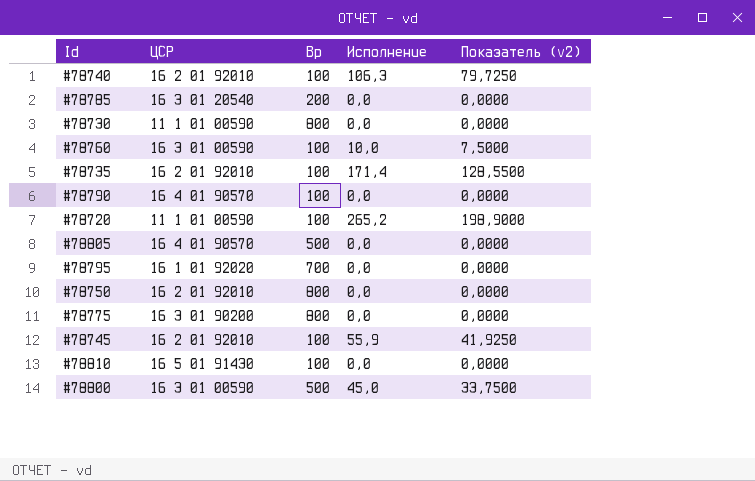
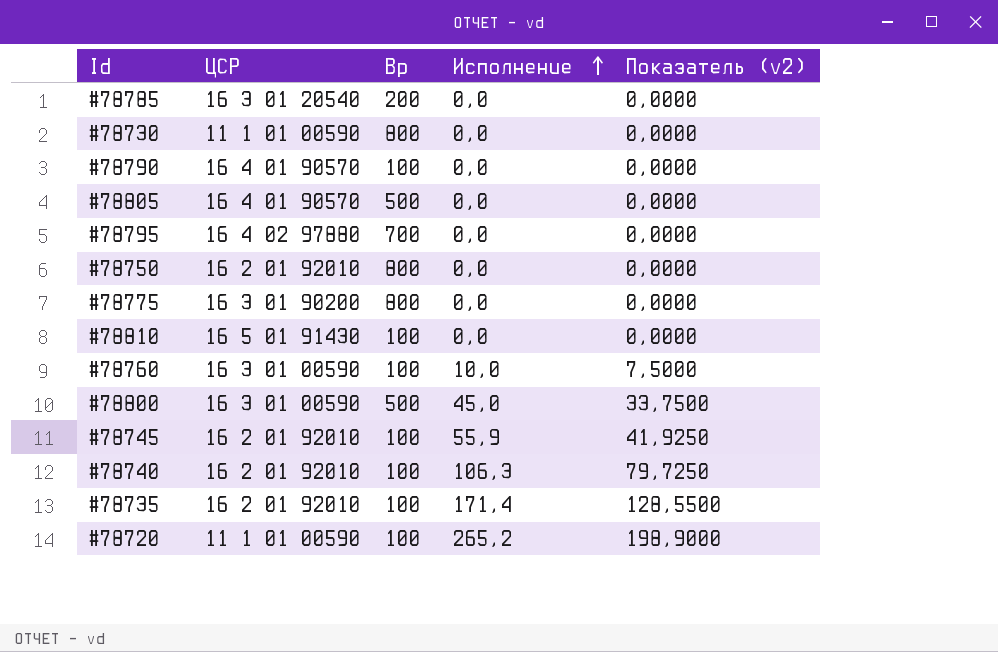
row order: none -> Исполнение ascending
#78795 | ЦСР: 16 1 01 92020 -> 16 4 02 97880

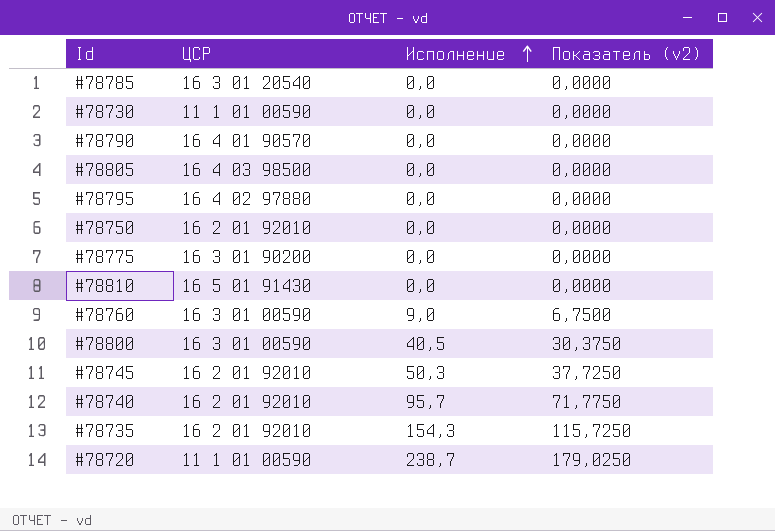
column Вр | position: 3 -> none
#78805 | ЦСР: 16 4 01 90570 -> 16 4 03 98500
#78760 | Исполнение: 10,0 -> 9,0
#78760 | Показатель (v2): 7,5000 -> 6,7500
#78800 | Исполнение: 45,0 -> 40,5
#78800 | Показатель (v2): 33,7500 -> 30,3750
#78745 | Исполнение: 55,9 -> 50,3
#78745 | Показатель (v2): 41,9250 -> 37,7250
#78740 | Исполнение: 106,3 -> 95,7
#78740 | Показатель (v2): 79,7250 -> 71,7750
#78735 | Исполнение: 171,4 -> 154,3
#78735 | Показатель (v2): 128,5500 -> 115,7250
#78720 | Исполнение: 265,2 -> 238,7
#78720 | Показатель (v2): 198,9000 -> 179,0250

